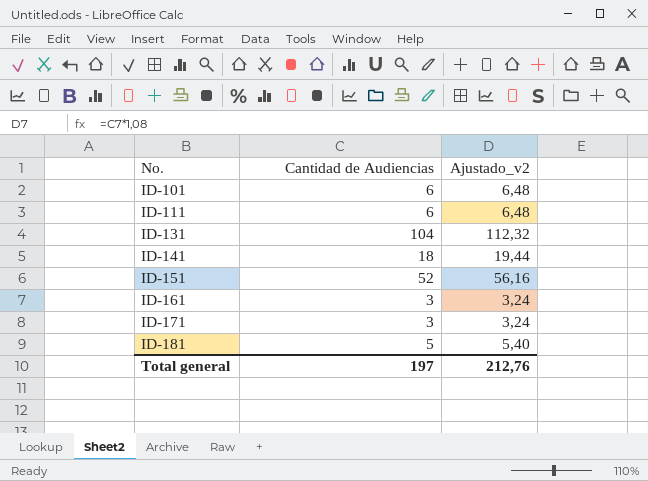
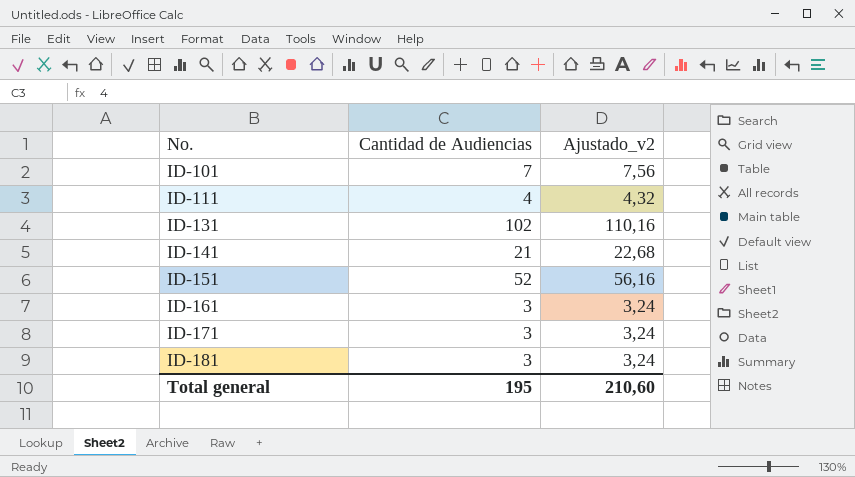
ID-101 | Cantidad de Audiencias: 6 -> 7
ID-101 | Ajustado_v2: 6,48 -> 7,56
ID-111 | Cantidad de Audiencias: 6 -> 4
ID-111 | Ajustado_v2: 6,48 -> 4,32
ID-131 | Cantidad de Audiencias: 104 -> 102
ID-131 | Ajustado_v2: 112,32 -> 110,16
ID-141 | Cantidad de Audiencias: 18 -> 21
ID-141 | Ajustado_v2: 19,44 -> 22,68
ID-181 | Cantidad de Audiencias: 5 -> 3
ID-181 | Ajustado_v2: 5,40 -> 3,24
Total general | Cantidad de Audiencias: 197 -> 195
Total general | Ajustado_v2: 212,76 -> 210,60

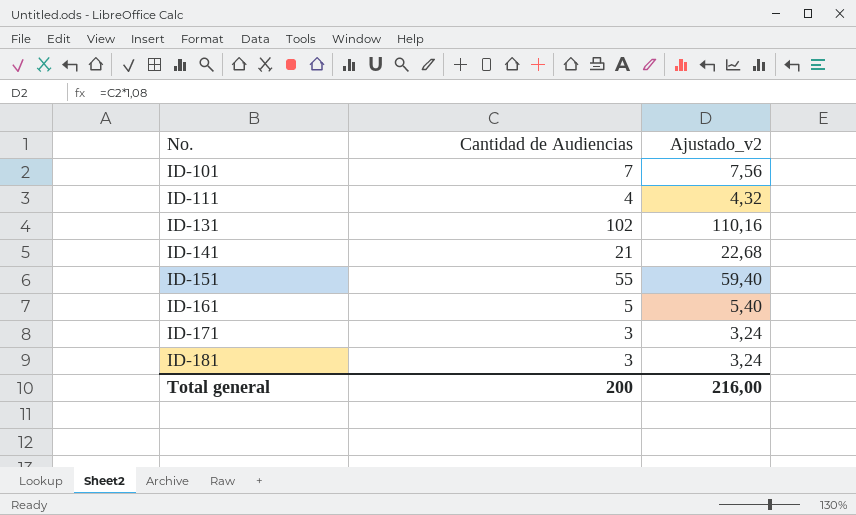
ID-151 | Cantidad de Audiencias: 52 -> 55
ID-151 | Ajustado_v2: 56,16 -> 59,40
ID-161 | Cantidad de Audiencias: 3 -> 5
ID-161 | Ajustado_v2: 3,24 -> 5,40
Total general | Cantidad de Audiencias: 195 -> 200
Total general | Ajustado_v2: 210,60 -> 216,00

